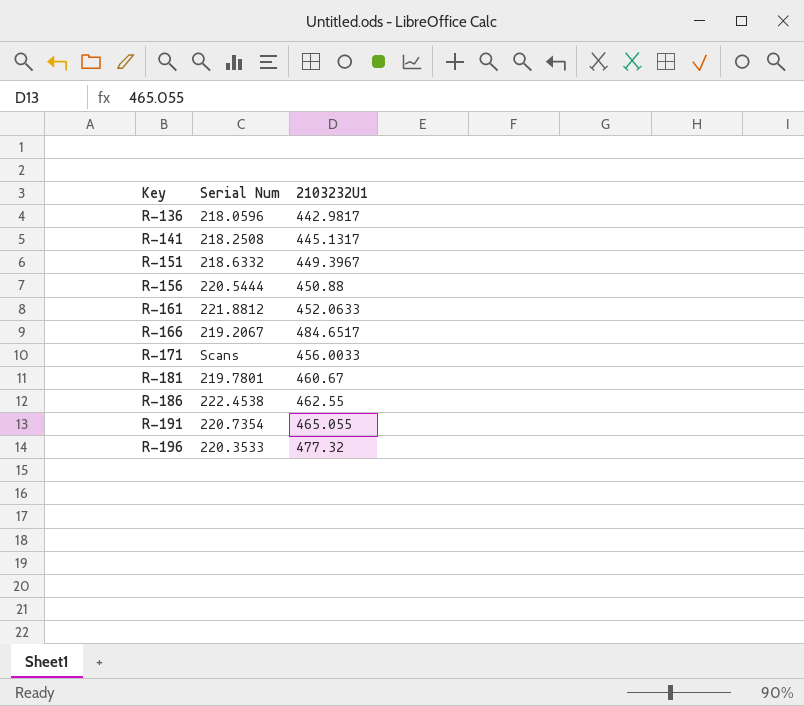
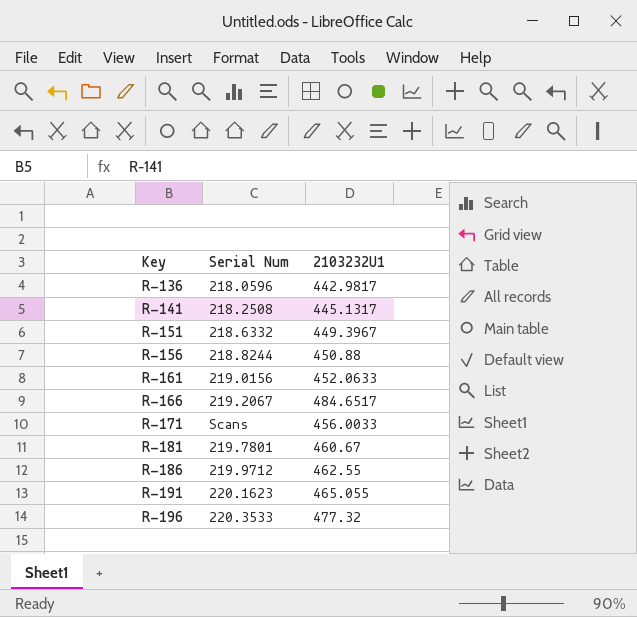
R-156 | Serial Num: 220.5444 -> 218.8244
R-161 | Serial Num: 221.8812 -> 219.0156
R-186 | Serial Num: 222.4538 -> 219.9712
R-191 | Serial Num: 220.7354 -> 220.1623

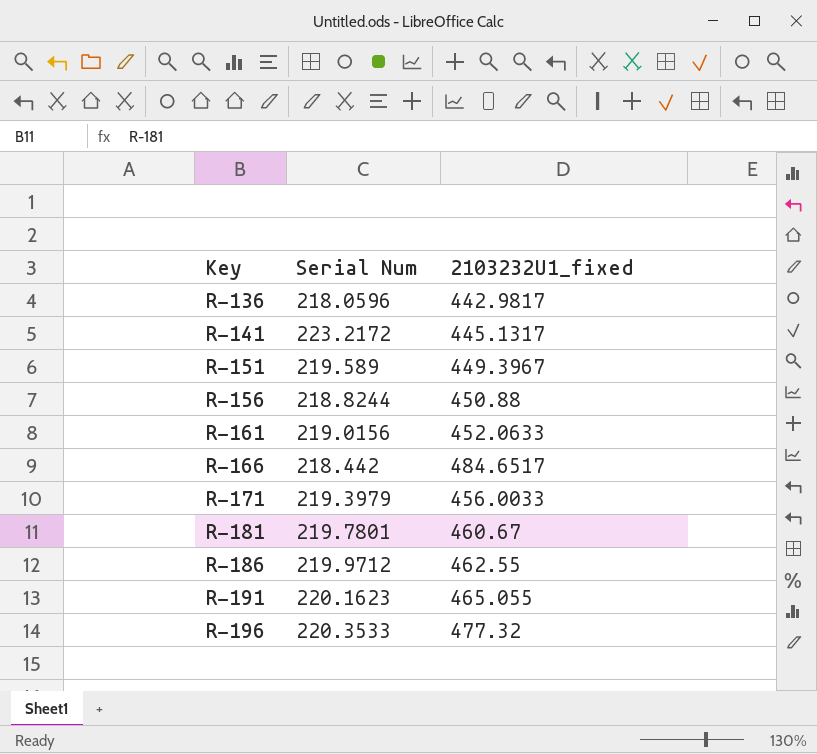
column name: 2103232U1 -> 2103232U1_fixed
R-141 | Serial Num: 218.2508 -> 223.2172
R-151 | Serial Num: 218.6332 -> 219.589
R-166 | Serial Num: 219.2067 -> 218.442
R-171 | Serial Num: Scans -> 219.3979

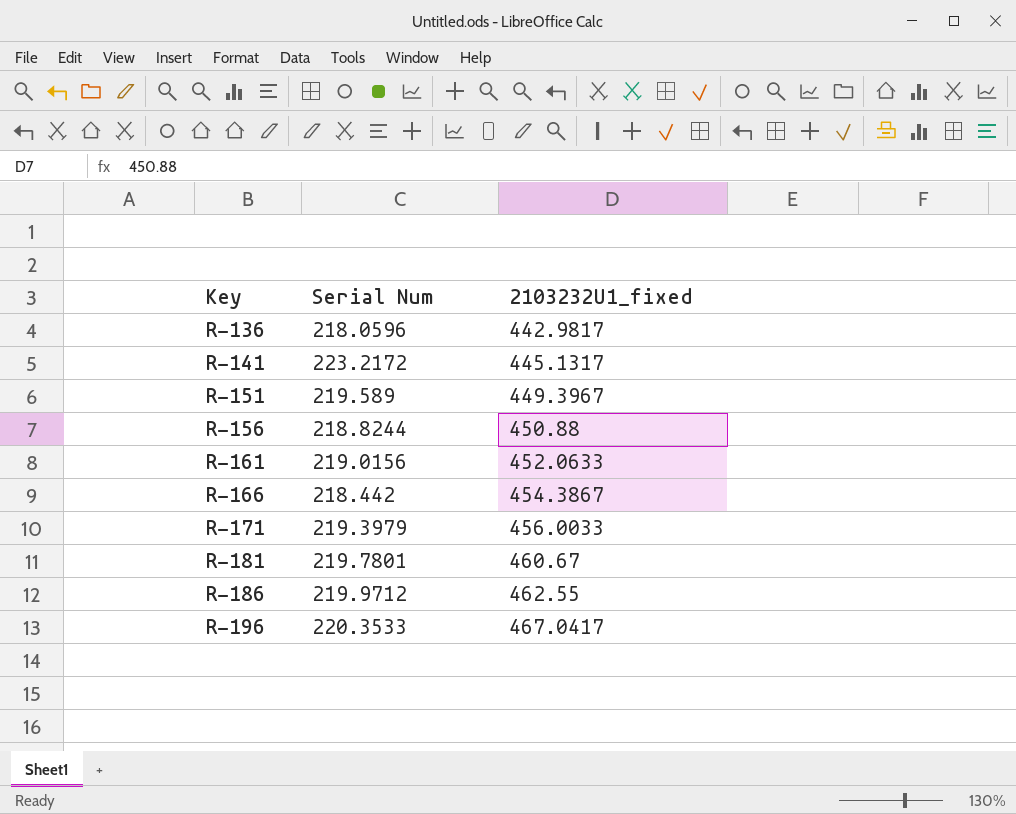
row R-191: 220.1623 | 465.055 -> none
R-166 | 2103232U1_fixed: 484.6517 -> 454.3867
R-196 | 2103232U1_fixed: 477.32 -> 467.0417

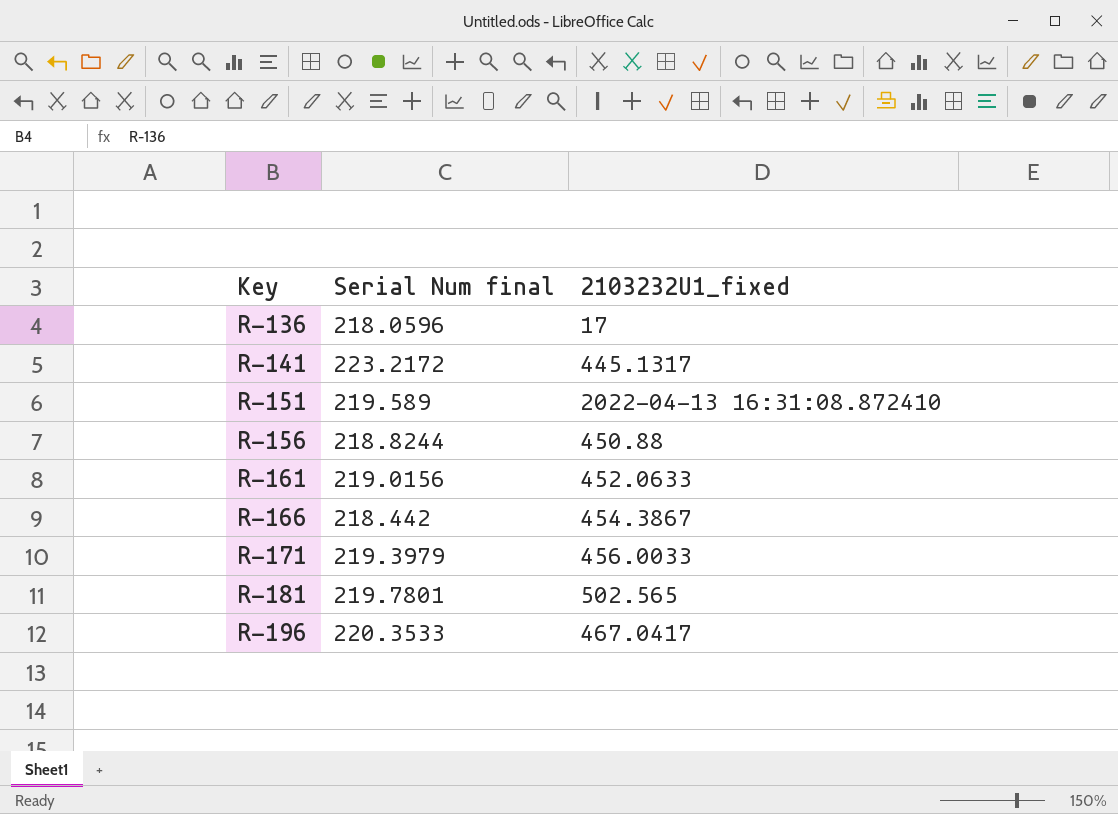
column name: Serial Num -> Serial Num final
row R-186: 219.9712 | 462.55 -> none
R-136 | 2103232U1_fixed: 442.9817 -> 17
R-151 | 2103232U1_fixed: 449.3967 -> 2022-04-13 16:31:08.872410
R-181 | 2103232U1_fixed: 460.67 -> 502.565

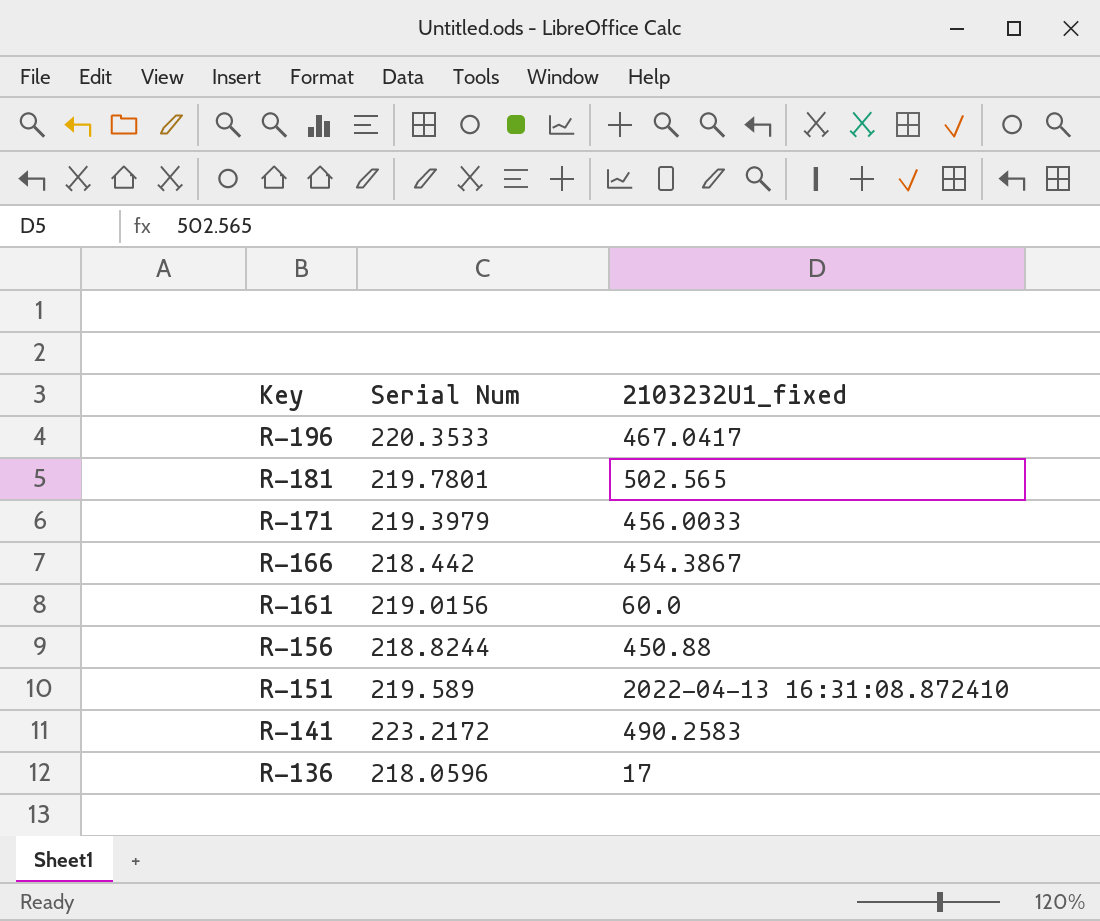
row order: Key ascending -> Key descending
column name: Serial Num final -> Serial Num
R-161 | 2103232U1_fixed: 452.0633 -> 60.0
R-141 | 2103232U1_fixed: 445.1317 -> 490.2583

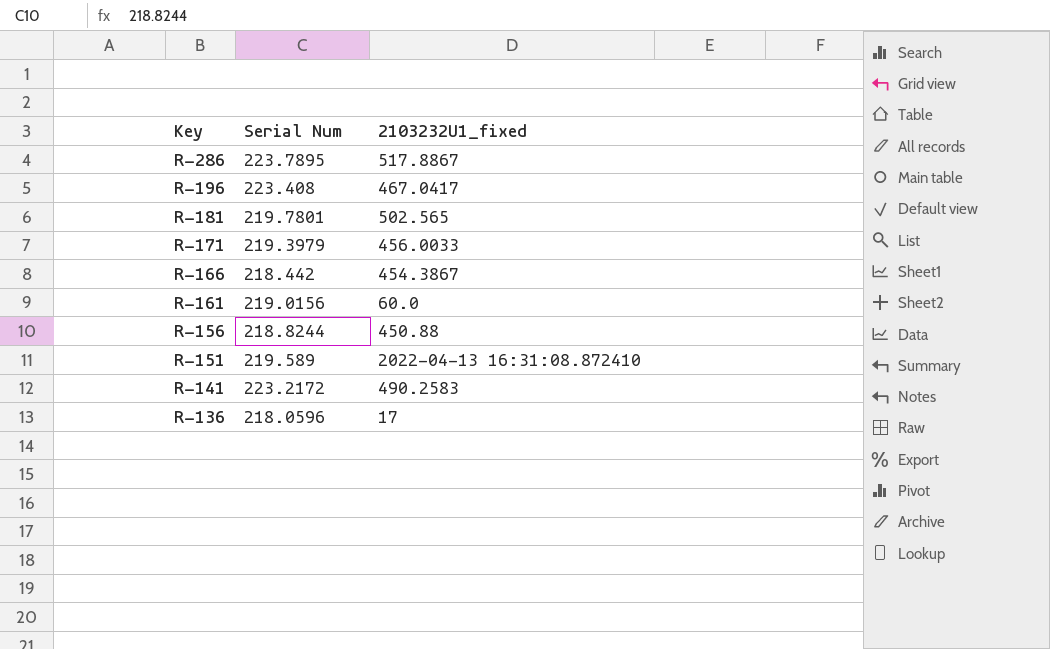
row R-286: none -> 223.7895 | 517.8867
R-196 | Serial Num: 220.3533 -> 223.408

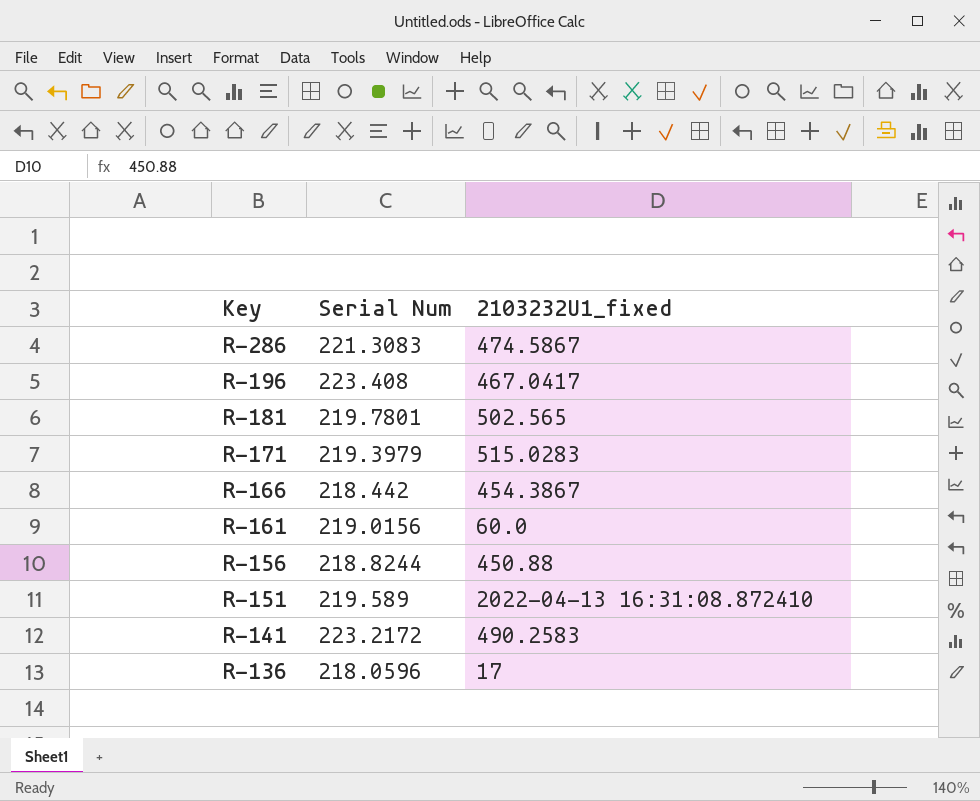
R-286 | Serial Num: 223.7895 -> 221.3083
R-286 | 2103232U1_fixed: 517.8867 -> 474.5867
R-171 | 2103232U1_fixed: 456.0033 -> 515.0283

